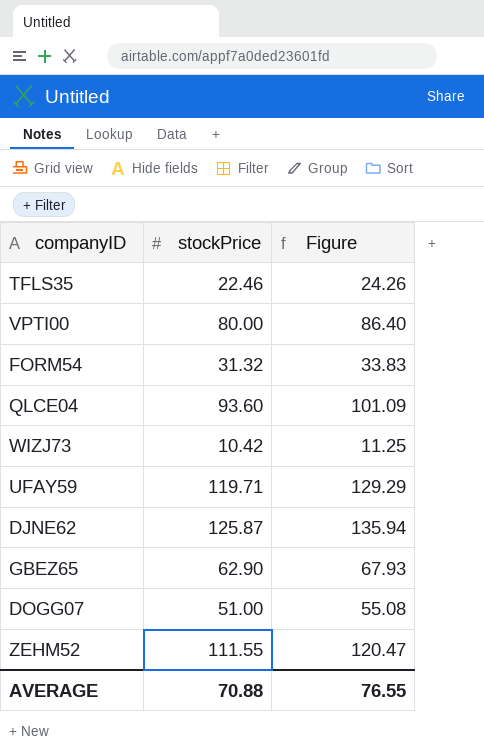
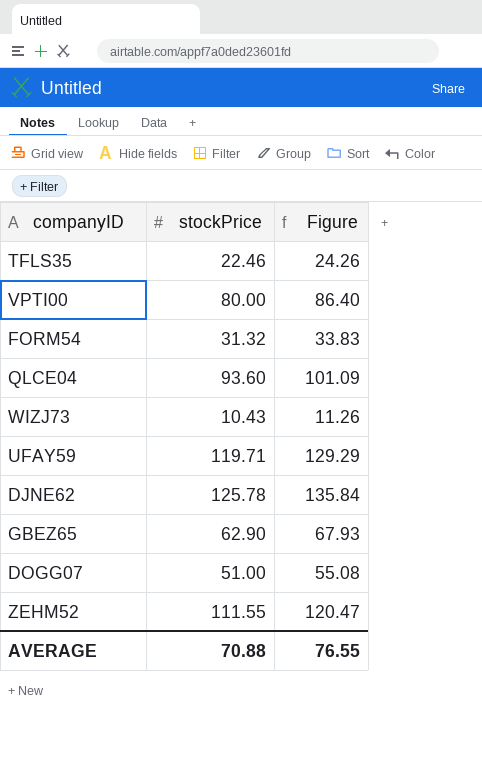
WIZJ73 | stockPrice: 10.42 -> 10.43
WIZJ73 | Figure: 11.25 -> 11.26
DJNE62 | stockPrice: 125.87 -> 125.78
DJNE62 | Figure: 135.94 -> 135.84

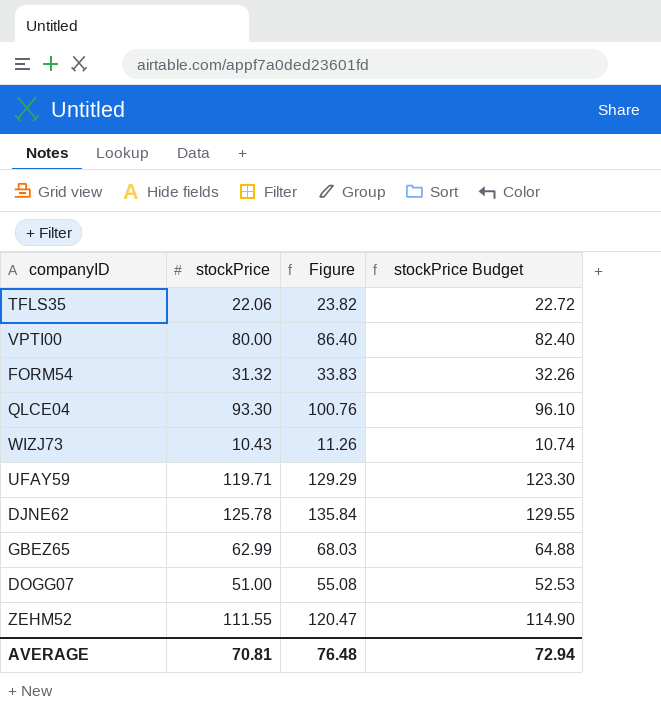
column stockPrice Budget | formula: none -> [stockPrice] * 1.03
TFLS35 | stockPrice: 22.46 -> 22.06
TFLS35 | Figure: 24.26 -> 23.82
QLCE04 | stockPrice: 93.60 -> 93.30
QLCE04 | Figure: 101.09 -> 100.76
GBEZ65 | stockPrice: 62.90 -> 62.99
GBEZ65 | Figure: 67.93 -> 68.03
AVERAGE | stockPrice: 70.88 -> 70.81
AVERAGE | Figure: 76.55 -> 76.48

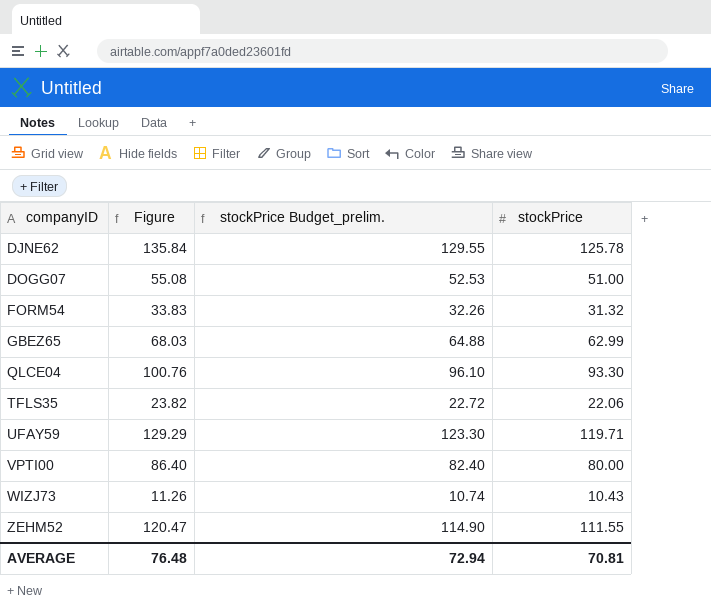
row order: none -> companyID ascending
column name: stockPrice Budget -> stockPrice Budget_prelim.
column stockPrice | position: 2 -> 4

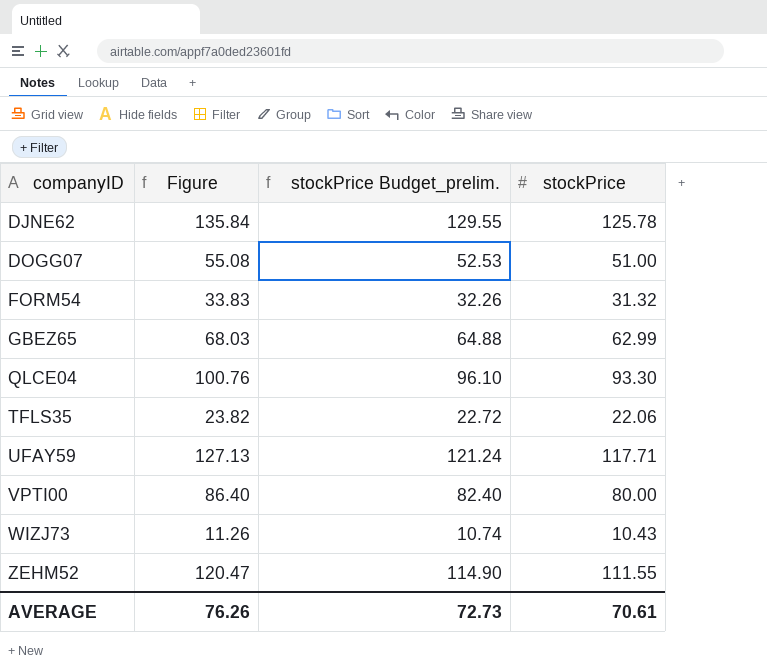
UFAY59 | Figure: 129.29 -> 127.13
UFAY59 | stockPrice Budget_prelim.: 123.30 -> 121.24
UFAY59 | stockPrice: 119.71 -> 117.71
AVERAGE | Figure: 76.48 -> 76.26
AVERAGE | stockPrice Budget_prelim.: 72.94 -> 72.73
AVERAGE | stockPrice: 70.81 -> 70.61

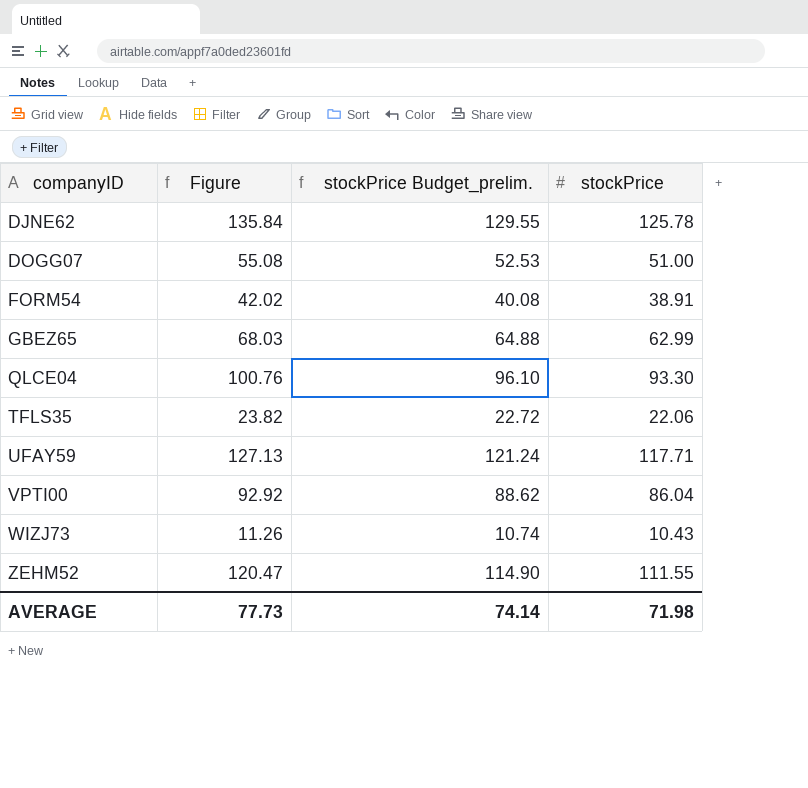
FORM54 | Figure: 33.83 -> 42.02
FORM54 | stockPrice Budget_prelim.: 32.26 -> 40.08
FORM54 | stockPrice: 31.32 -> 38.91
VPTI00 | Figure: 86.40 -> 92.92
VPTI00 | stockPrice Budget_prelim.: 82.40 -> 88.62
VPTI00 | stockPrice: 80.00 -> 86.04
AVERAGE | Figure: 76.26 -> 77.73
AVERAGE | stockPrice Budget_prelim.: 72.73 -> 74.14
AVERAGE | stockPrice: 70.61 -> 71.98

